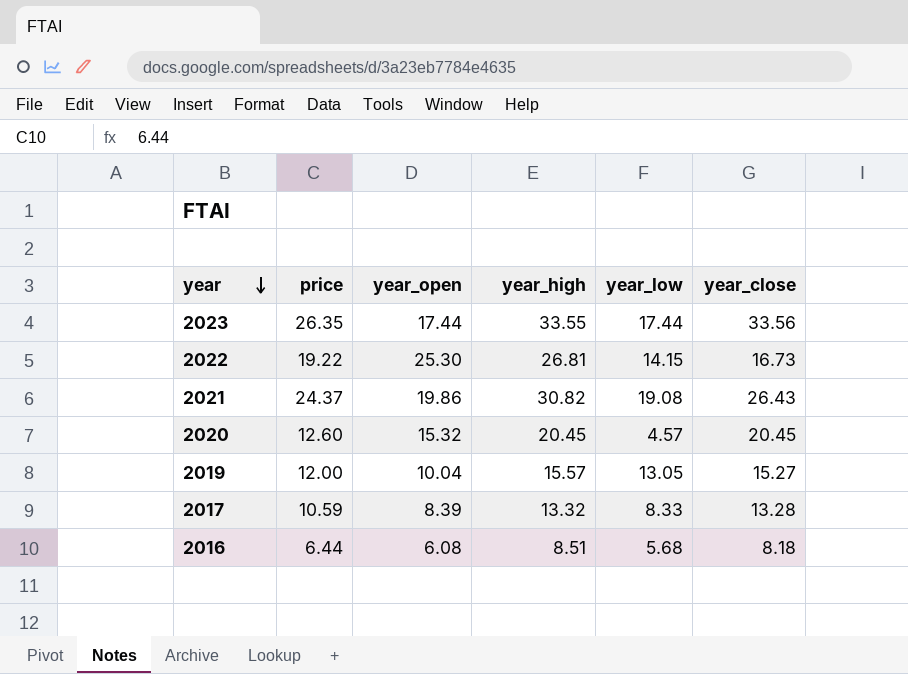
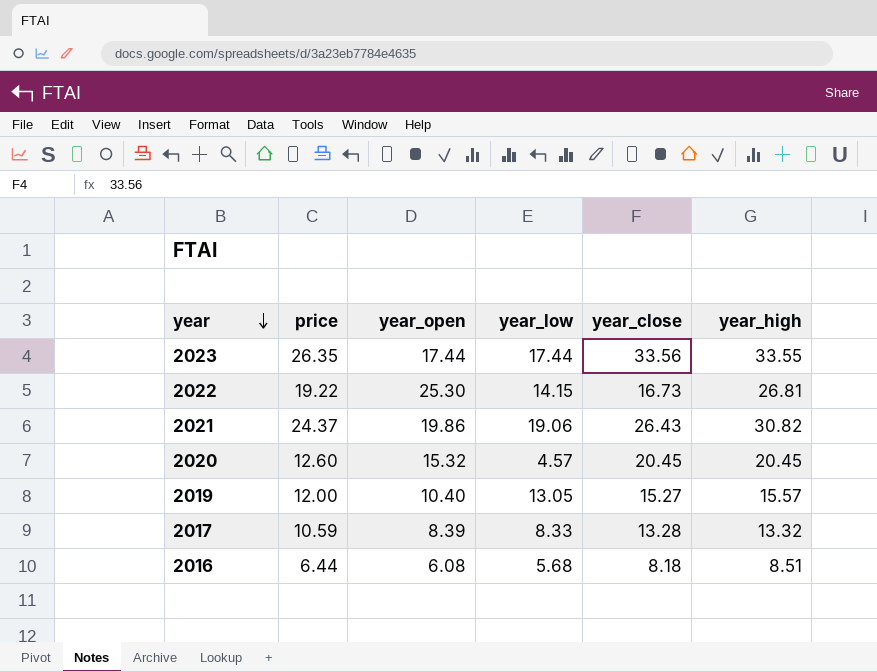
column year_high | position: 4 -> 6
2021 | year_low: 19.08 -> 19.06
2019 | year_open: 10.04 -> 10.40

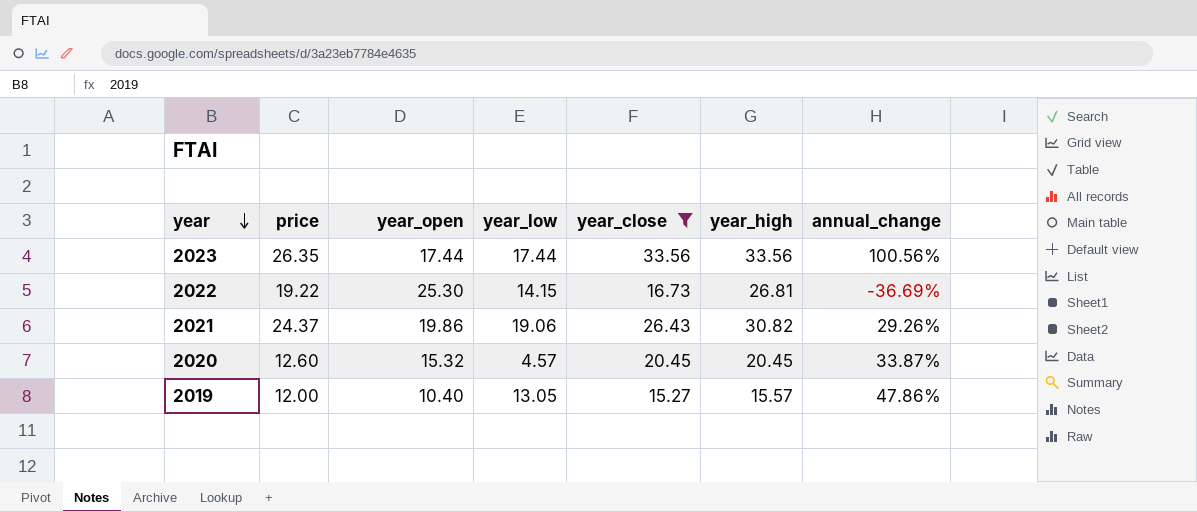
filter: none -> year_close >= 15.27
column annual_change | position: none -> 7
2023 | year_high: 33.55 -> 33.56

